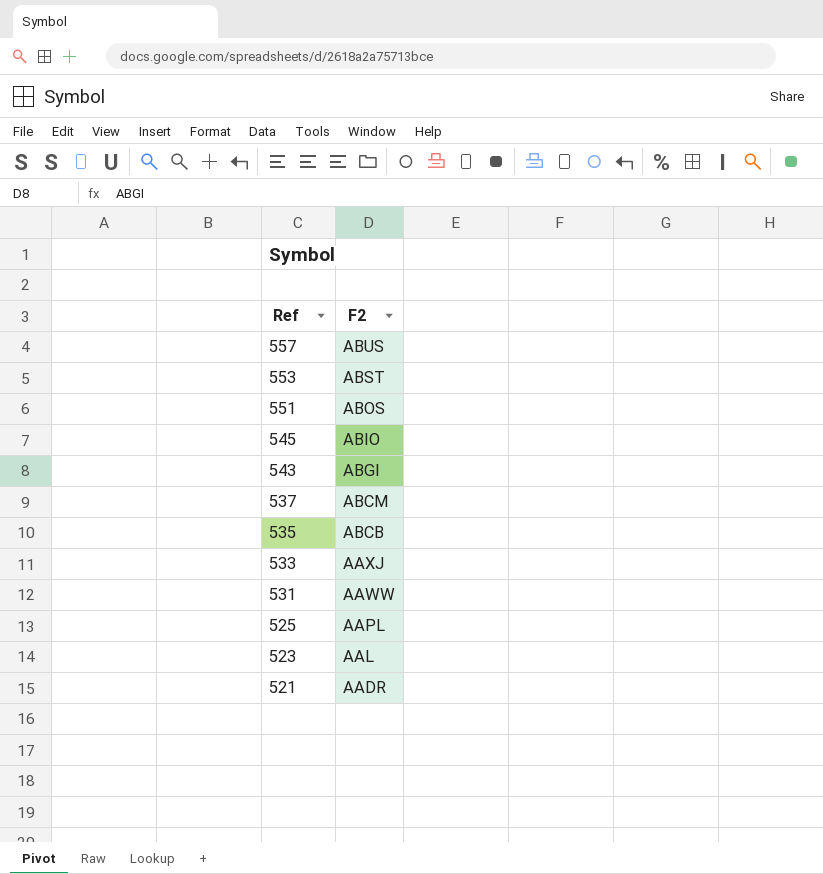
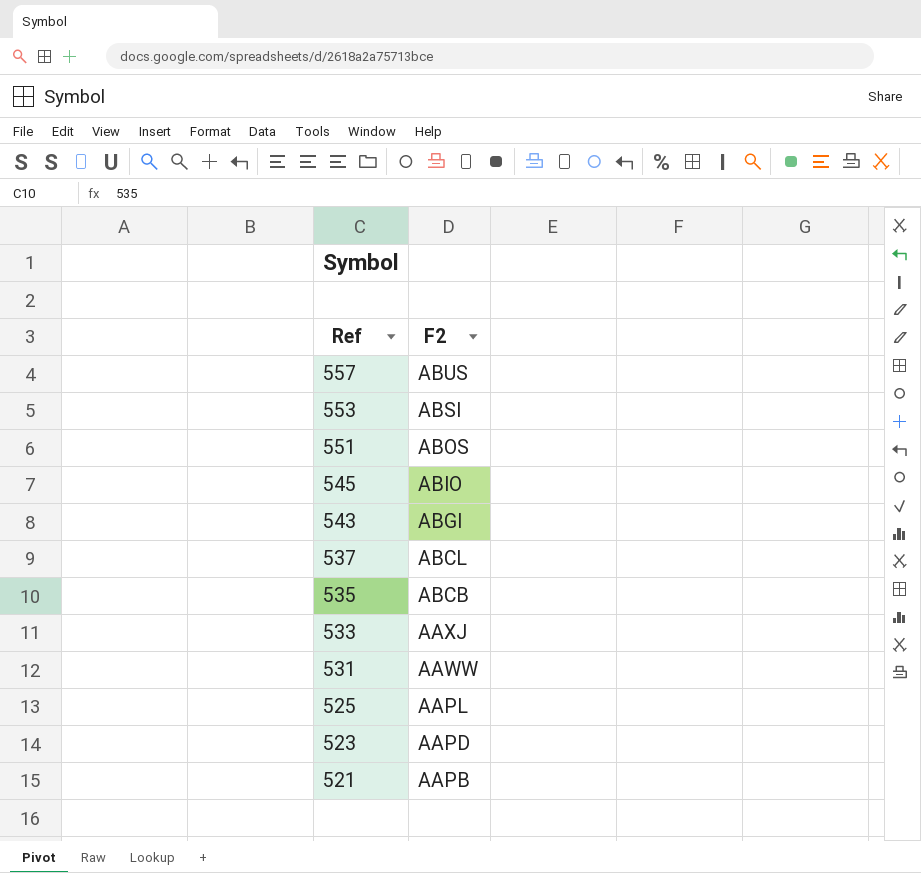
553 | F2: ABST -> ABSI
537 | F2: ABCM -> ABCL
523 | F2: AAL -> AAPD
521 | F2: AADR -> AAPB

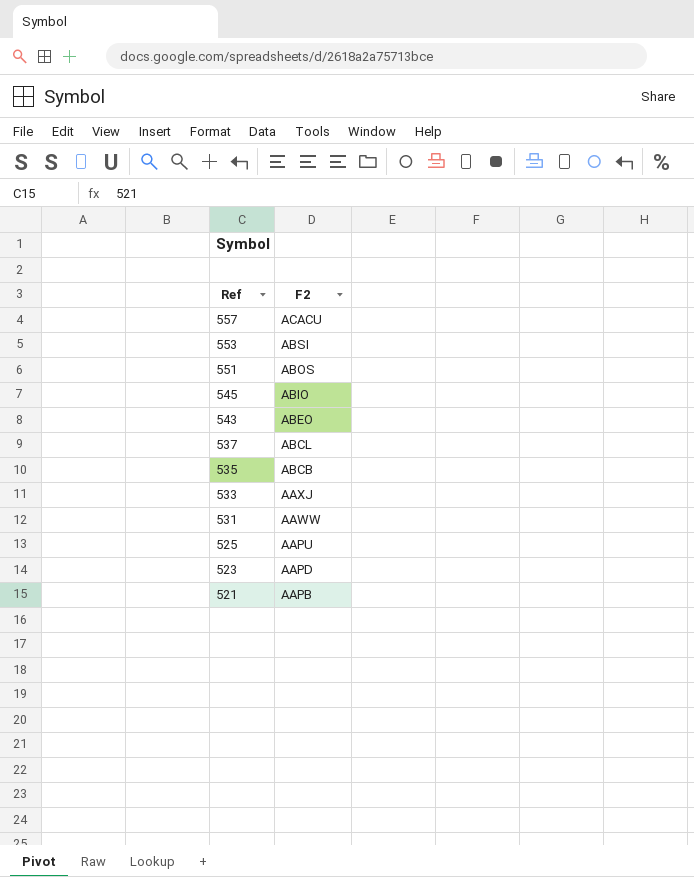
557 | F2: ABUS -> ACACU
543 | F2: ABGI -> ABEO
525 | F2: AAPL -> AAPU

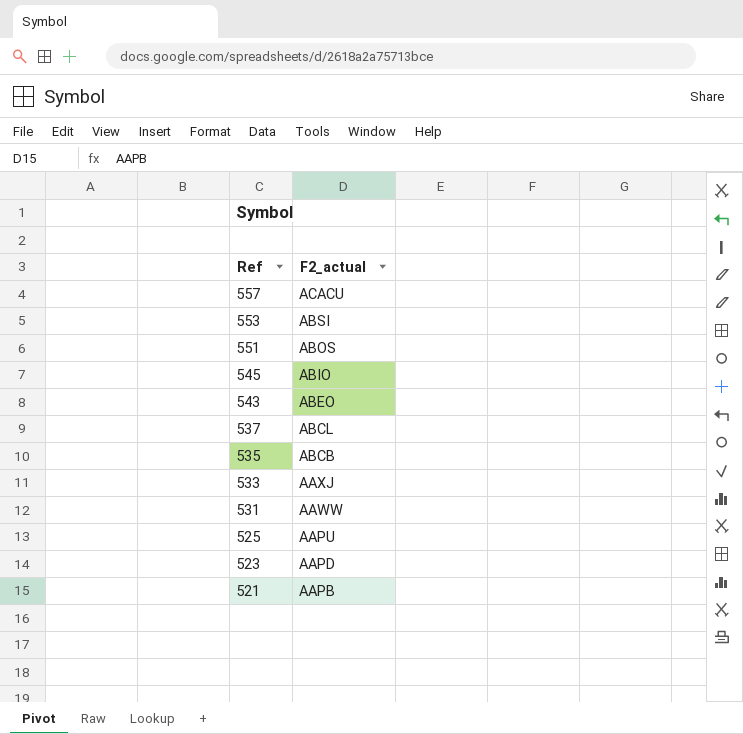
column name: F2 -> F2_actual

